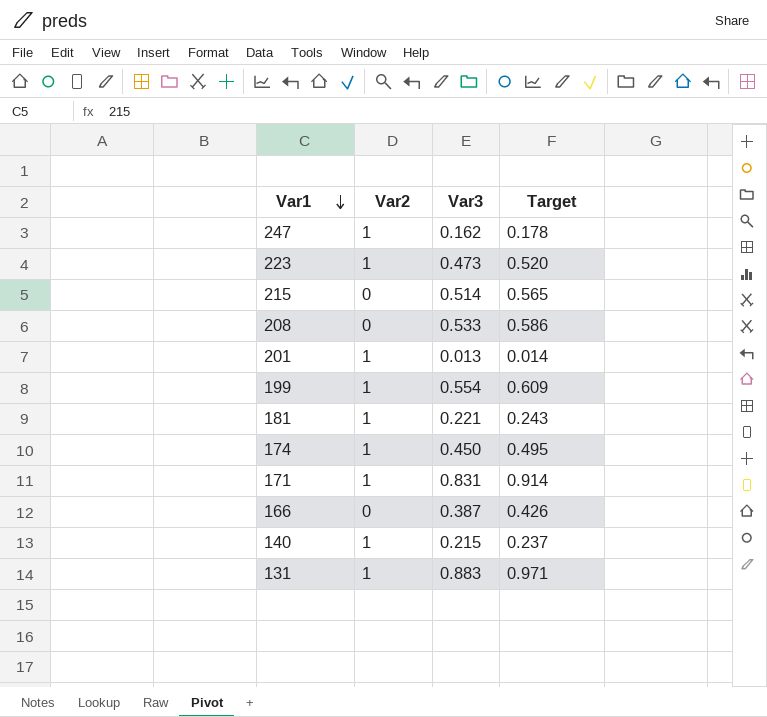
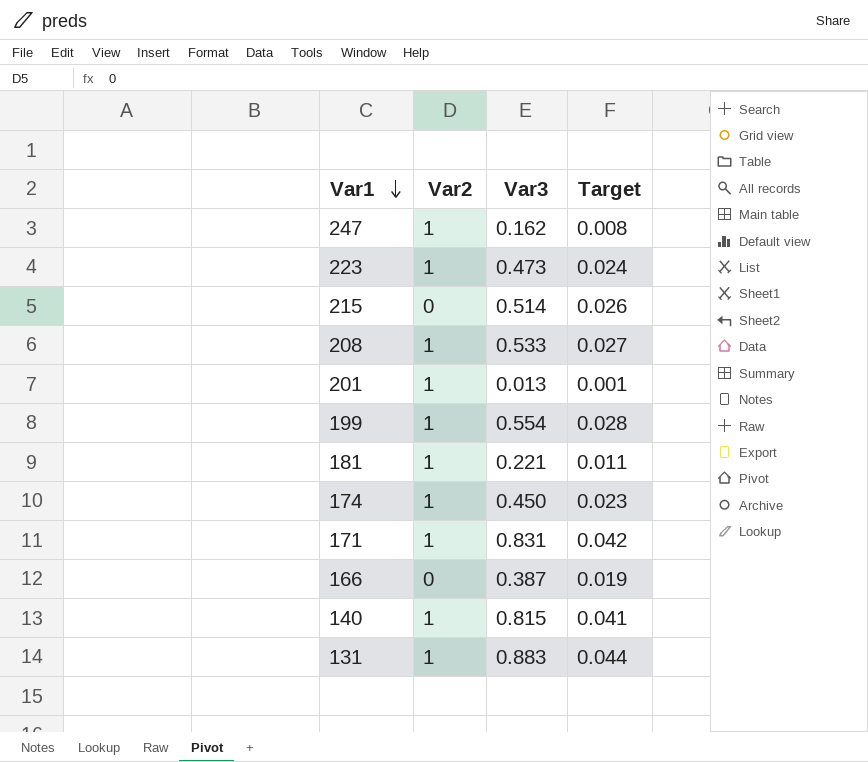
column Target | formula: [Var3] * 1.1 -> [Var3] * 0.05
208 | Var2: 0 -> 1
140 | Var3: 0.215 -> 0.815

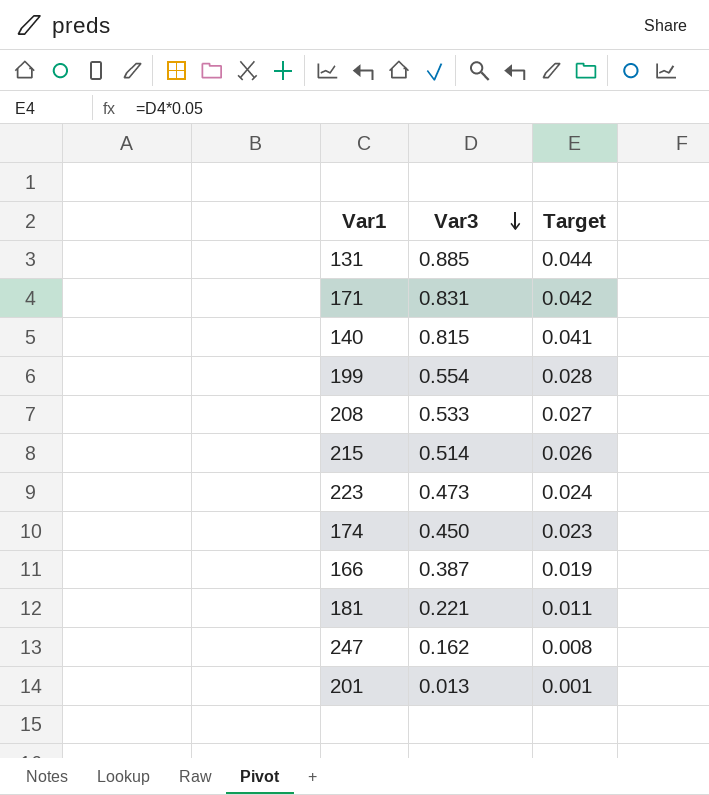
row order: Var1 descending -> Var3 descending
column Var2 | position: 2 -> none
131 | Var3: 0.883 -> 0.885

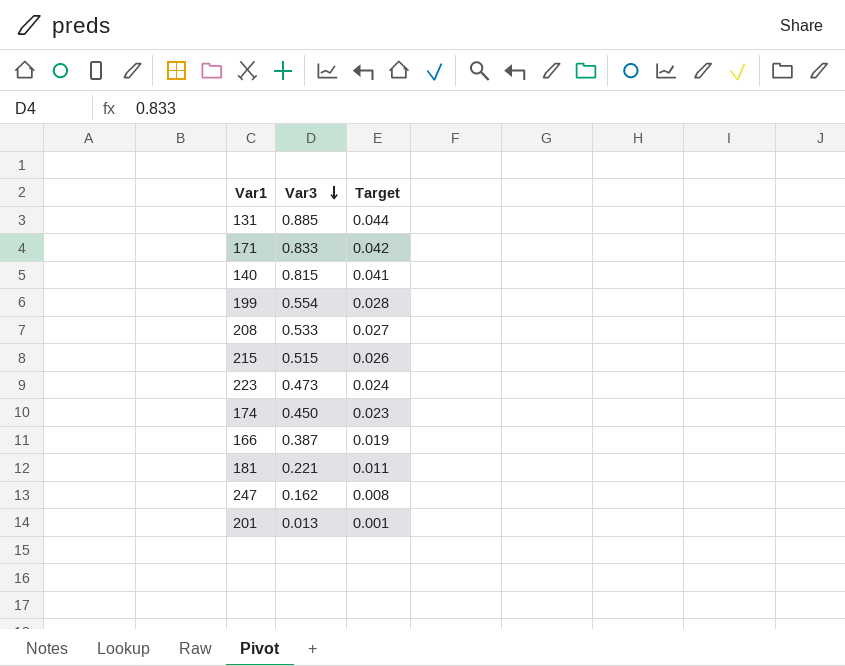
171 | Var3: 0.831 -> 0.833
215 | Var3: 0.514 -> 0.515

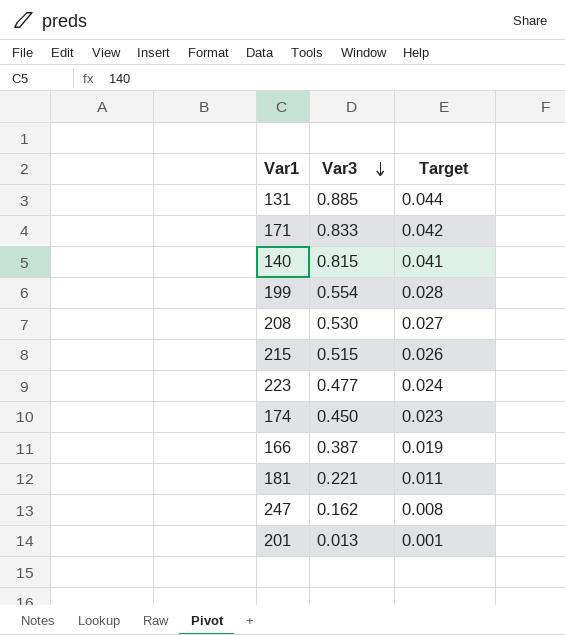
208 | Var3: 0.533 -> 0.530
223 | Var3: 0.473 -> 0.477

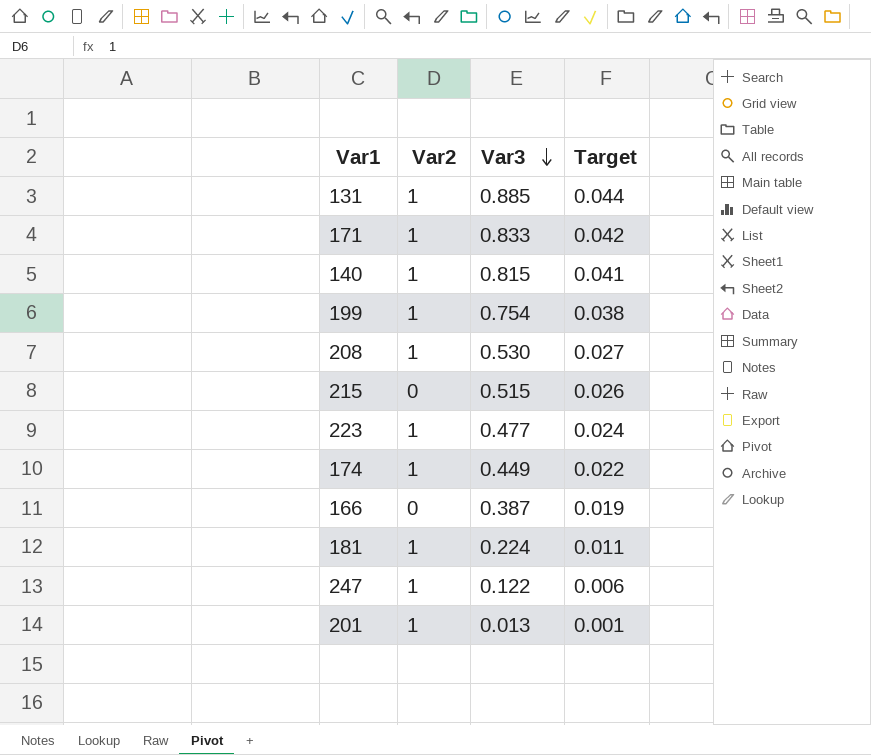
column Var2 | position: none -> 2
199 | Var3: 0.554 -> 0.754
199 | Target: 0.028 -> 0.038
174 | Var3: 0.450 -> 0.449
174 | Target: 0.023 -> 0.022
181 | Var3: 0.221 -> 0.224
247 | Var3: 0.162 -> 0.122
247 | Target: 0.008 -> 0.006

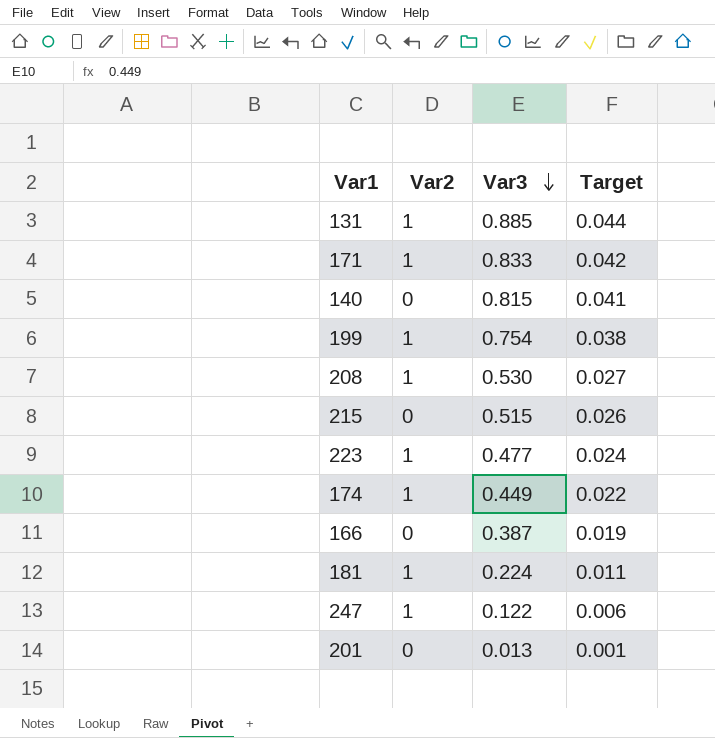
140 | Var2: 1 -> 0
201 | Var2: 1 -> 0

